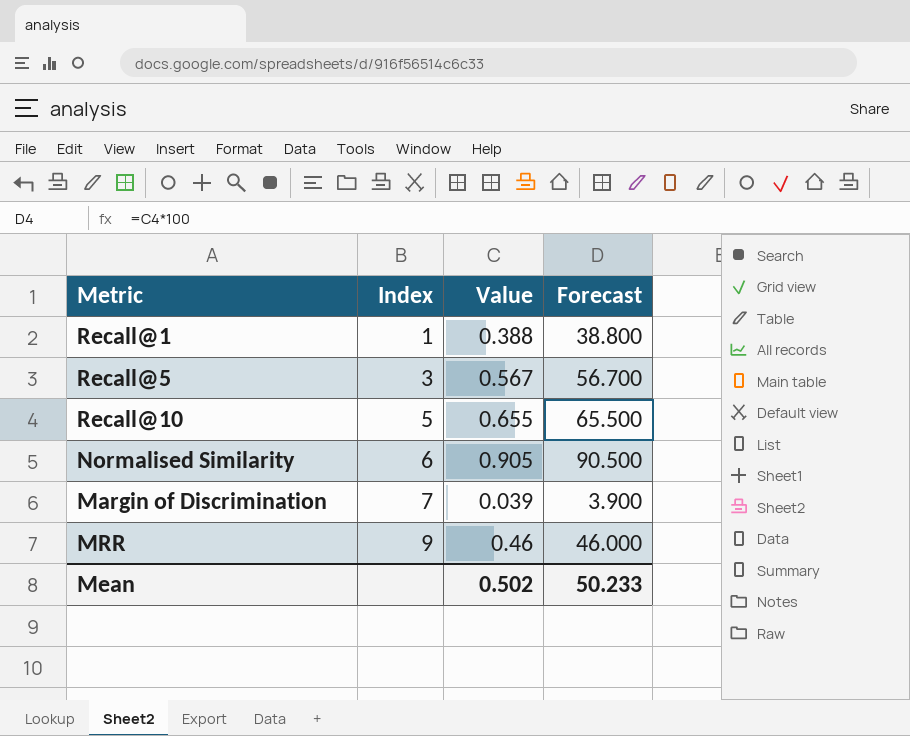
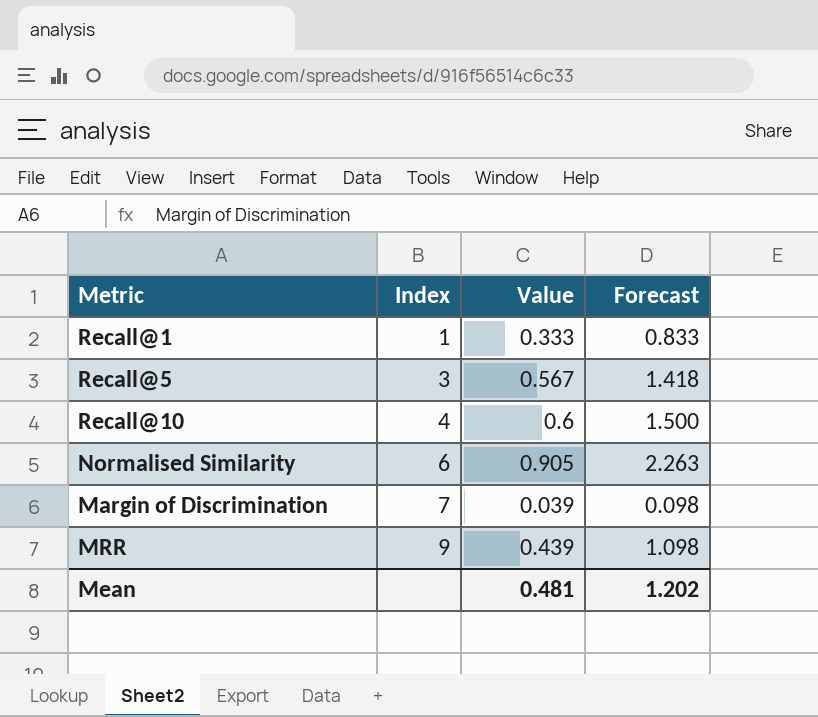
column Forecast | formula: [Value] * 100 -> [Value] * 2.5
Recall@1 | Value: 0.388 -> 0.333
Recall@10 | Index: 5 -> 4
Recall@10 | Value: 0.655 -> 0.6
MRR | Value: 0.46 -> 0.439
Mean | Value: 0.502 -> 0.481
Mean | Forecast: 50.233 -> 1.202

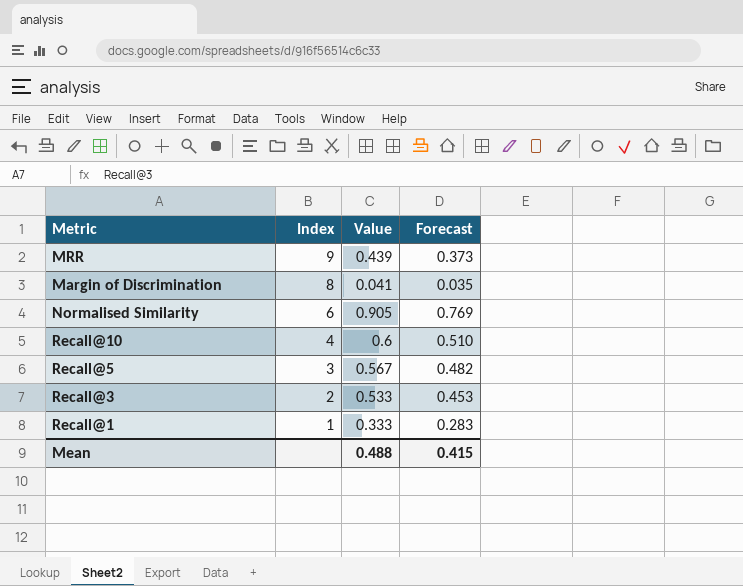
row order: Index ascending -> Index descending
column Forecast | formula: [Value] * 2.5 -> [Value] * 0.85
Margin of Discrimination | Index: 7 -> 8
Margin of Discrimination | Value: 0.039 -> 0.041
row Recall@3: none -> 2 | 0.533 | 0.453
Mean | Value: 0.481 -> 0.488
Mean | Forecast: 1.202 -> 0.415

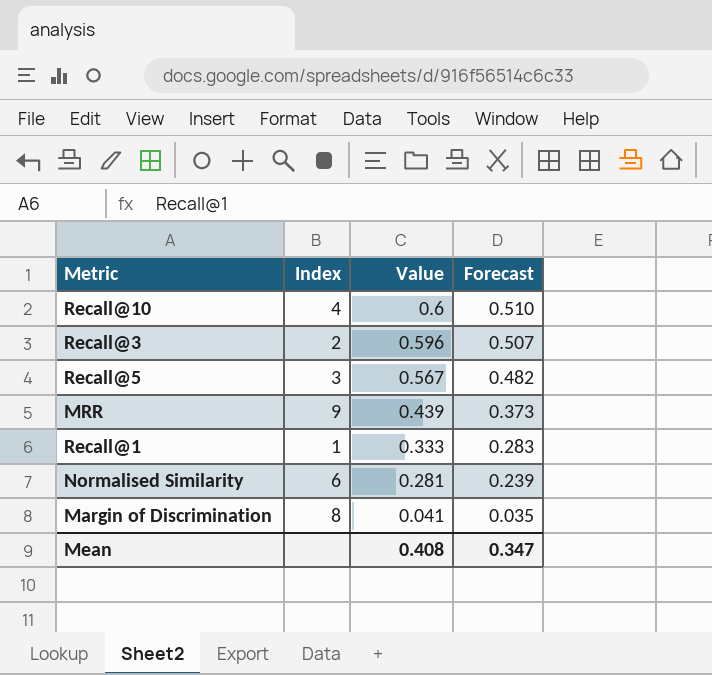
row order: Index descending -> Value descending
Recall@3 | Value: 0.533 -> 0.596
Recall@3 | Forecast: 0.453 -> 0.507
Normalised Similarity | Value: 0.905 -> 0.281
Normalised Similarity | Forecast: 0.769 -> 0.239
Mean | Value: 0.488 -> 0.408
Mean | Forecast: 0.415 -> 0.347

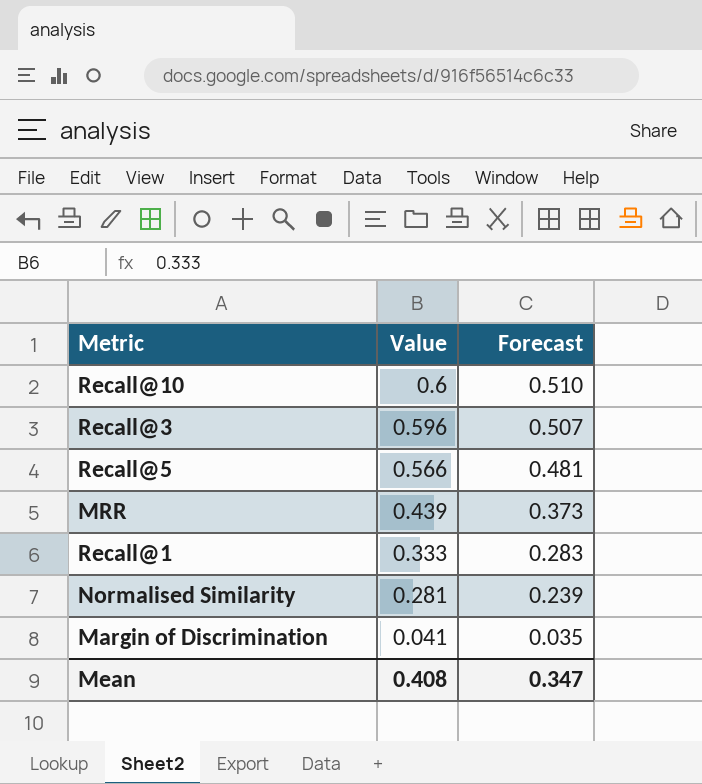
column Index | position: 2 -> none
Recall@5 | Value: 0.567 -> 0.566
Recall@5 | Forecast: 0.482 -> 0.481

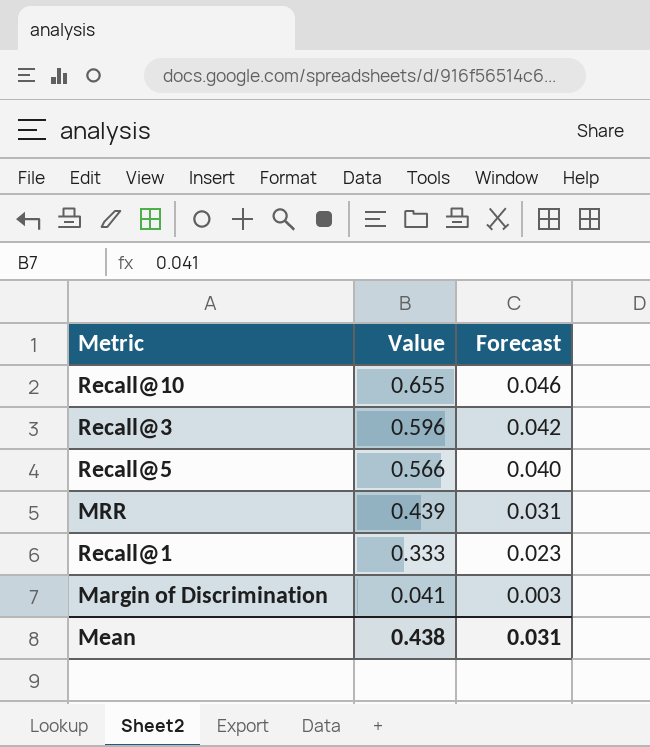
column Forecast | formula: [Value] * 0.85 -> [Value] * 0.07
row Normalised Similarity: 0.281 | 0.239 -> none
Recall@10 | Value: 0.6 -> 0.655
Mean | Value: 0.408 -> 0.438
Mean | Forecast: 0.347 -> 0.031

